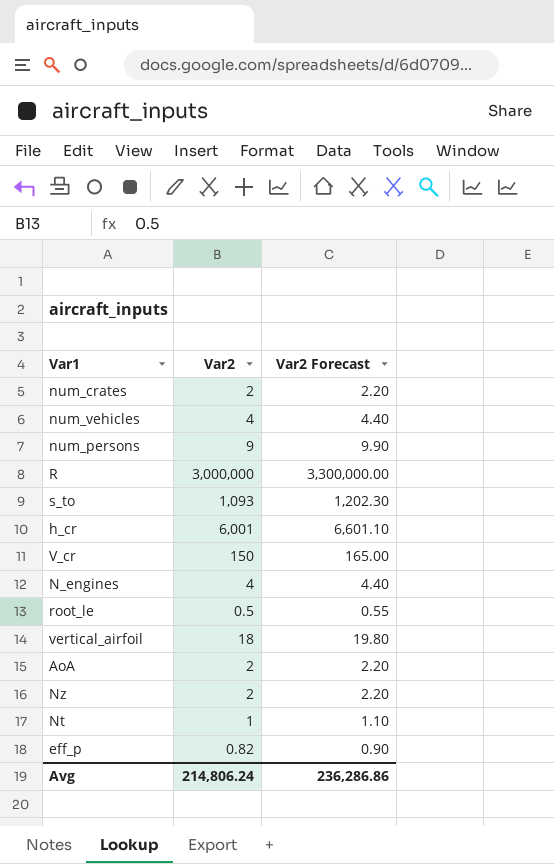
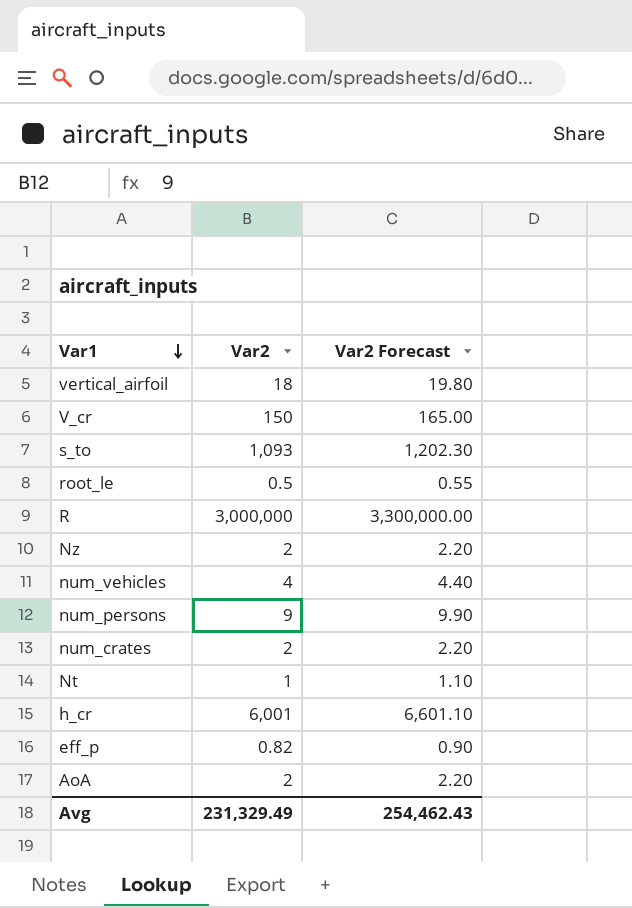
row order: none -> Var1 descending
row N_engines: 4 | 4.40 -> none
Avg | Var2: 214,806.24 -> 231,329.49
Avg | Var2 Forecast: 236,286.86 -> 254,462.43

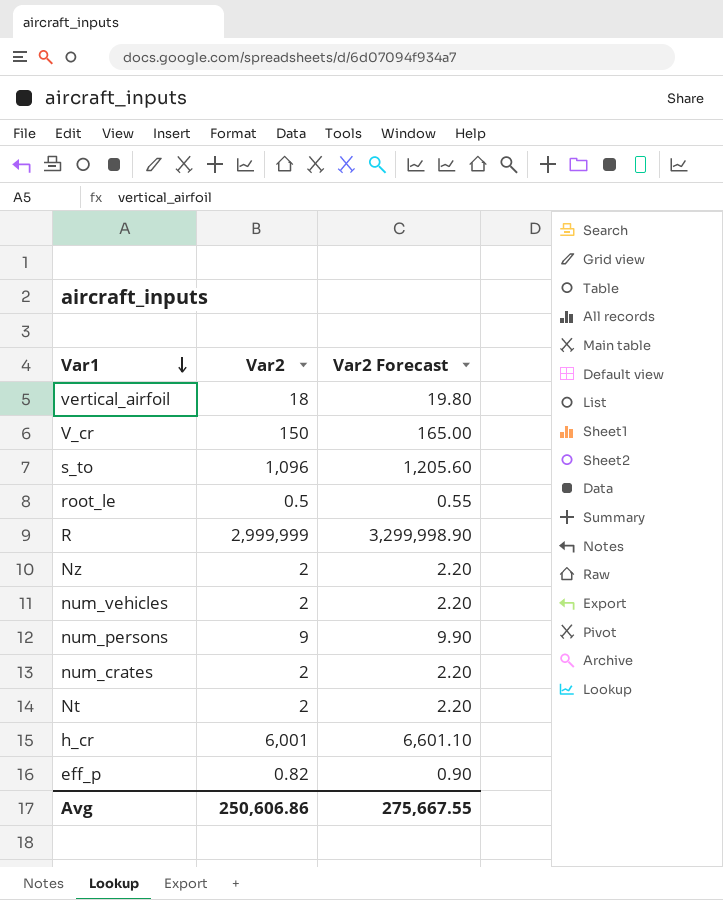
row AoA: 2 | 2.20 -> none
s_to | Var2: 1,093 -> 1,096
s_to | Var2 Forecast: 1,202.30 -> 1,205.60
R | Var2: 3,000,000 -> 2,999,999
R | Var2 Forecast: 3,300,000.00 -> 3,299,998.90
num_vehicles | Var2: 4 -> 2
num_vehicles | Var2 Forecast: 4.40 -> 2.20
Nt | Var2: 1 -> 2
Nt | Var2 Forecast: 1.10 -> 2.20
Avg | Var2: 231,329.49 -> 250,606.86
Avg | Var2 Forecast: 254,462.43 -> 275,667.55

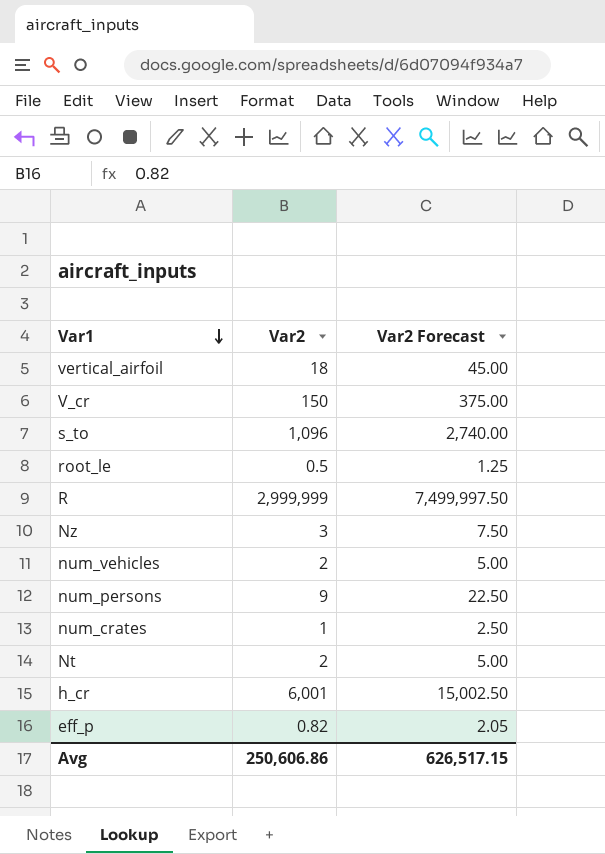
column Var2 Forecast | formula: [Var2] * 1.1 -> [Var2] * 2.5
Nz | Var2: 2 -> 3
num_crates | Var2: 2 -> 1
Avg | Var2 Forecast: 275,667.55 -> 626,517.15

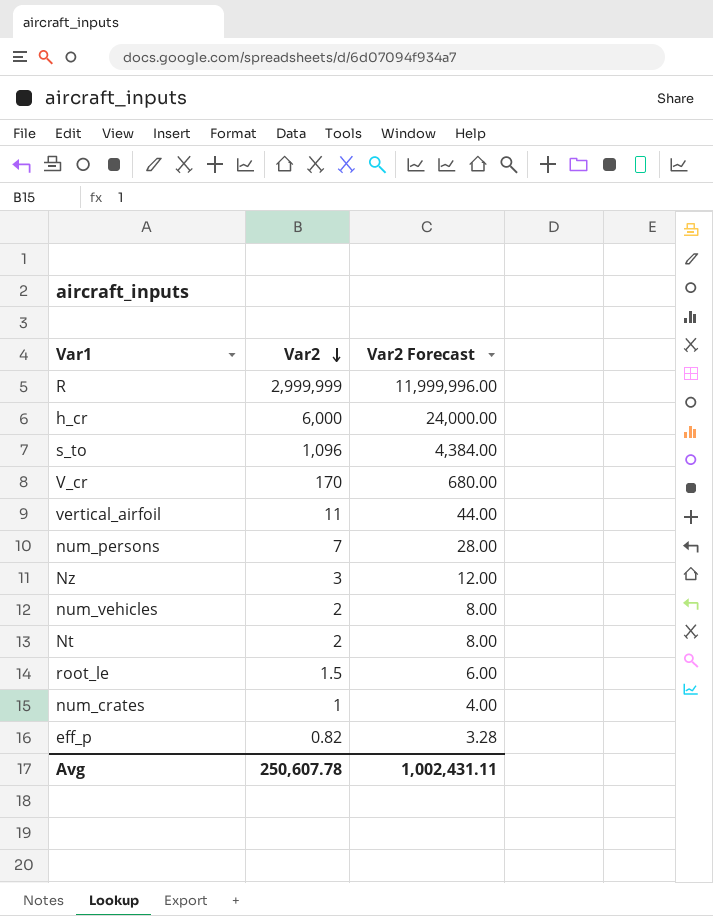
row order: Var1 descending -> Var2 descending
column Var2 Forecast | formula: [Var2] * 2.5 -> [Var2] * 4
h_cr | Var2: 6,001 -> 6,000
V_cr | Var2: 150 -> 170
vertical_airfoil | Var2: 18 -> 11
num_persons | Var2: 9 -> 7
root_le | Var2: 0.5 -> 1.5
Avg | Var2: 250,606.86 -> 250,607.78
Avg | Var2 Forecast: 626,517.15 -> 1,002,431.11

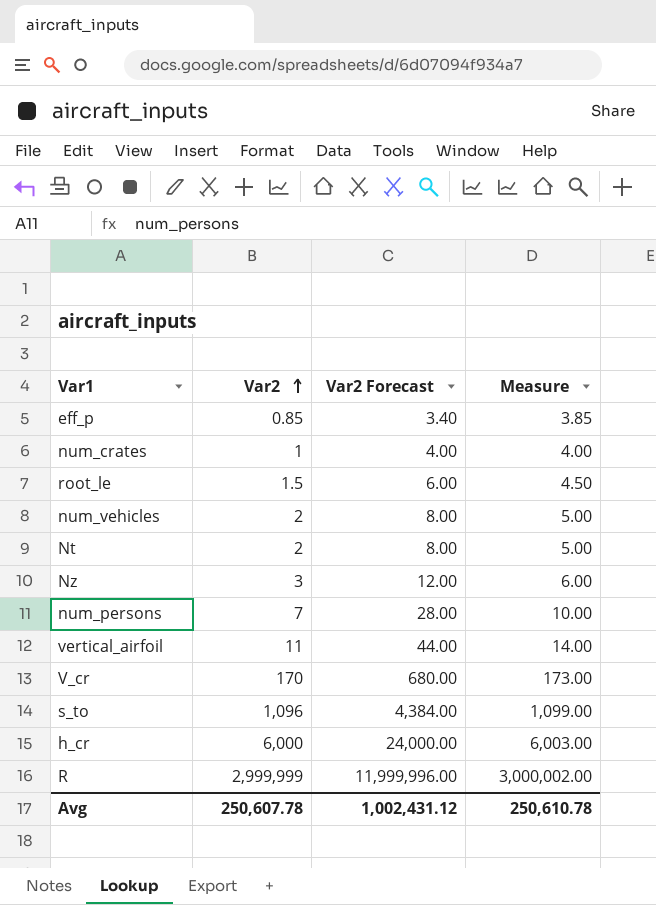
row order: Var2 descending -> Var2 ascending
column Measure | formula: none -> [Var2] + 3
eff_p | Var2: 0.82 -> 0.85
eff_p | Var2 Forecast: 3.28 -> 3.40
Avg | Var2 Forecast: 1,002,431.11 -> 1,002,431.12

